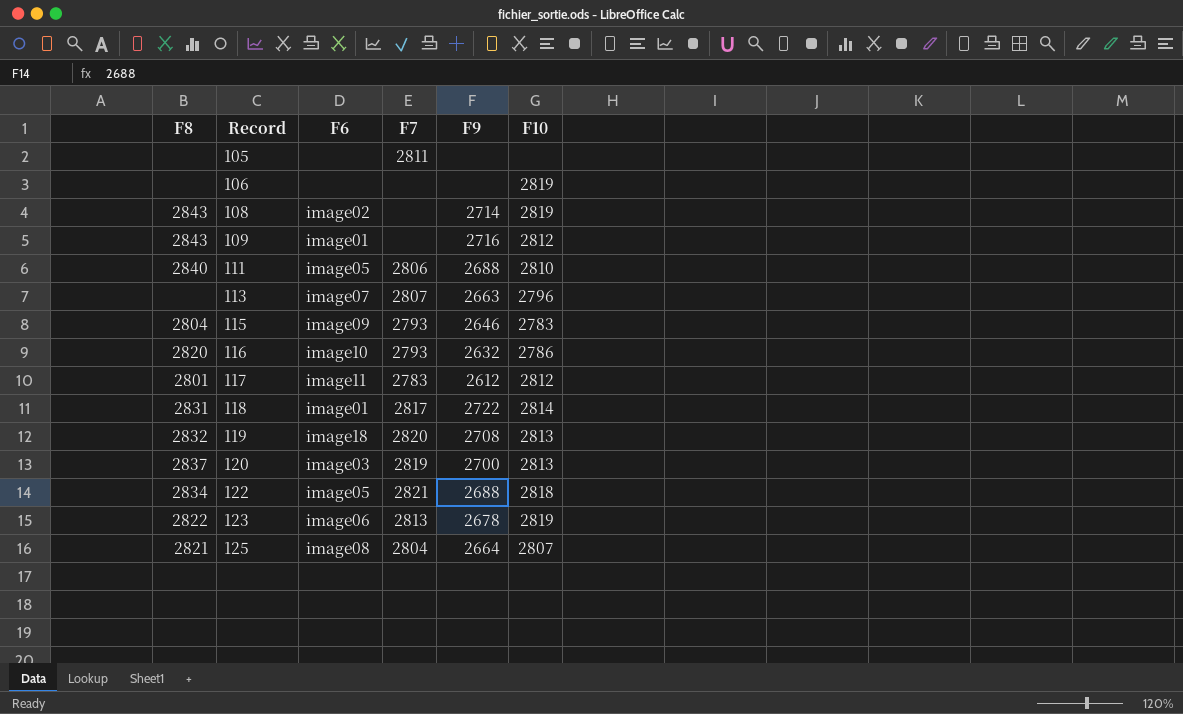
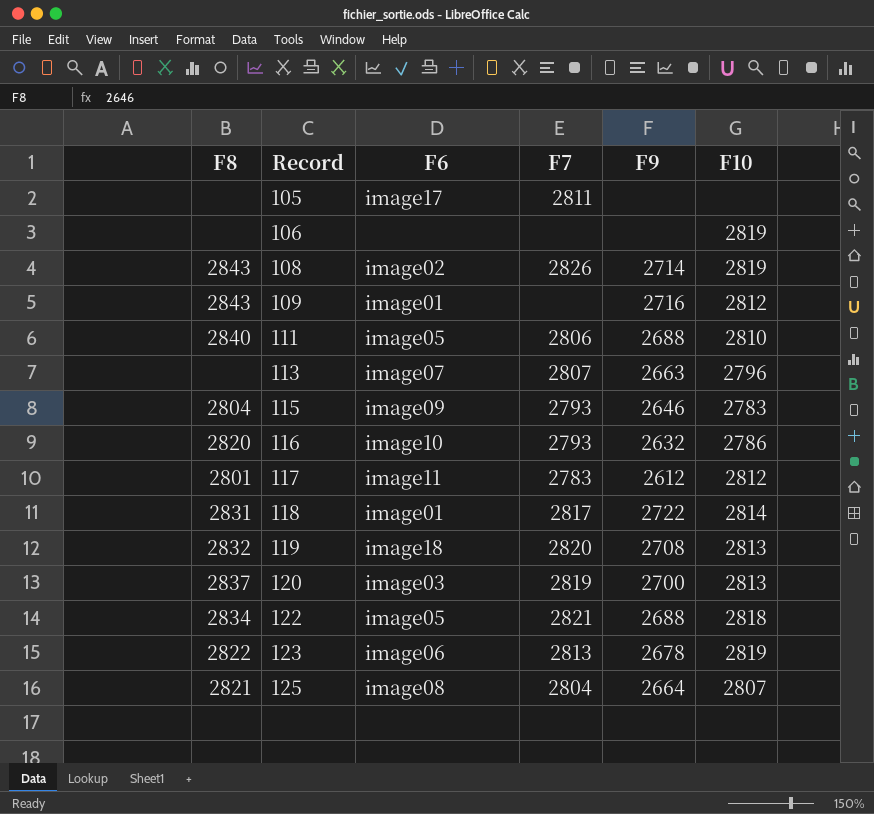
105 | F6: none -> image17
108 | F7: none -> 2826

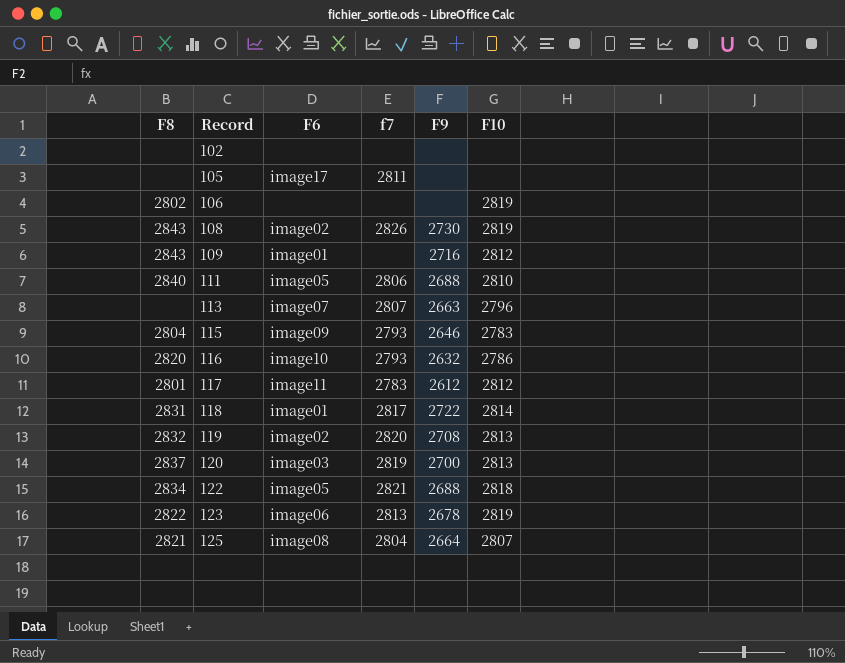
column name: F7 -> f7
row 102: none -> none | none | none | none | none
106 | F8: none -> 2802
108 | F9: 2714 -> 2730
119 | F6: image18 -> image02

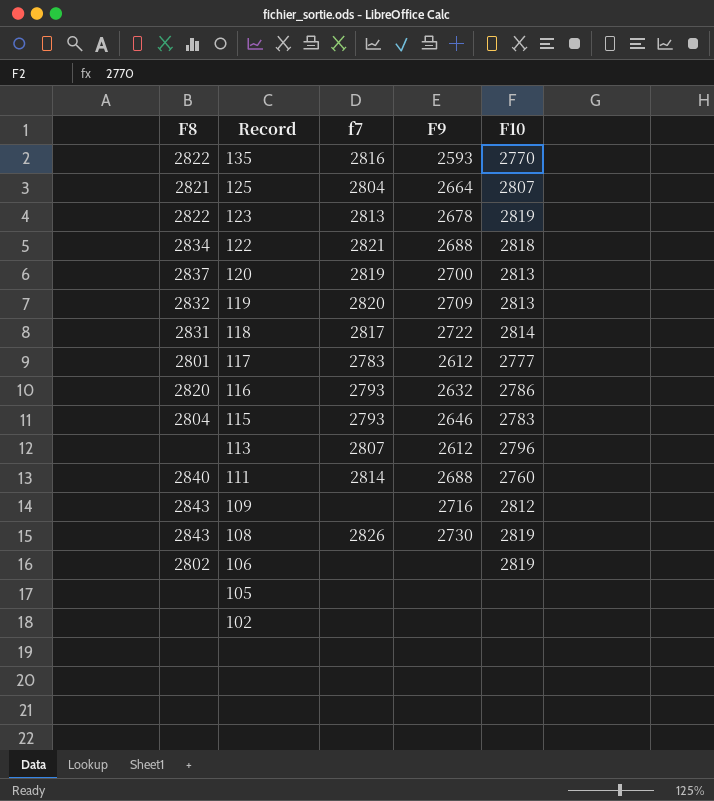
row order: Record ascending -> Record descending
column F6 | position: 3 -> none
row 135: none -> 2822 | 2816 | 2593 | 2770
119 | F9: 2708 -> 2709
117 | F10: 2812 -> 2777
113 | F9: 2663 -> 2612
111 | f7: 2806 -> 2814
111 | F10: 2810 -> 2760
105 | f7: 2811 -> none

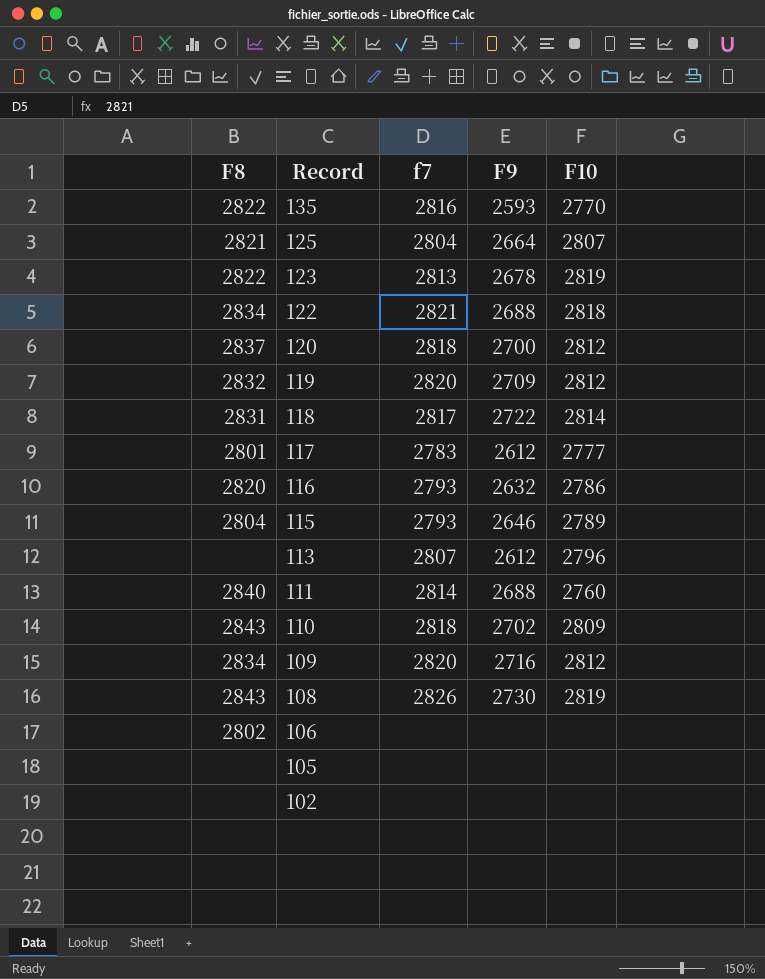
120 | f7: 2819 -> 2818
120 | F10: 2813 -> 2812
119 | F10: 2813 -> 2812
115 | F10: 2783 -> 2789
row 110: none -> 2843 | 2818 | 2702 | 2809
109 | F8: 2843 -> 2834
109 | f7: none -> 2820
106 | F10: 2819 -> none

